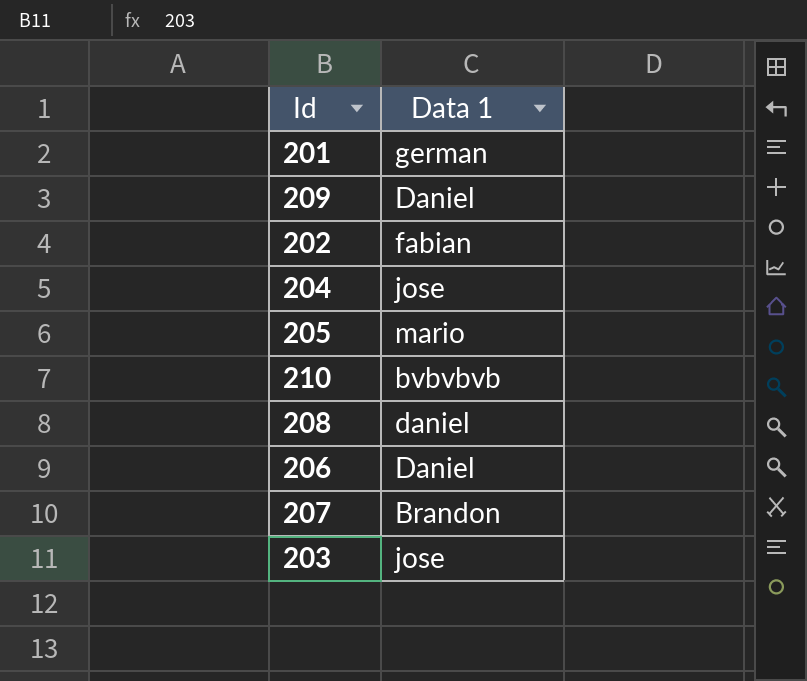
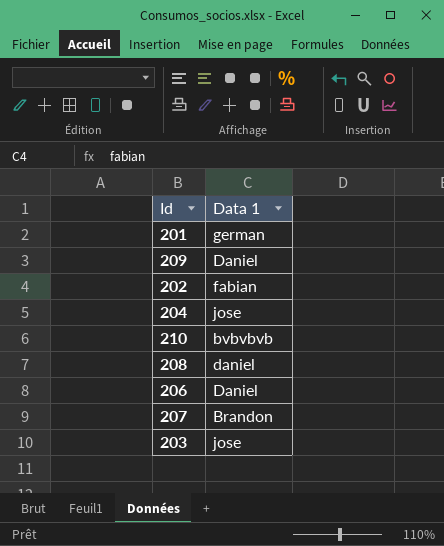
row 205: mario -> none

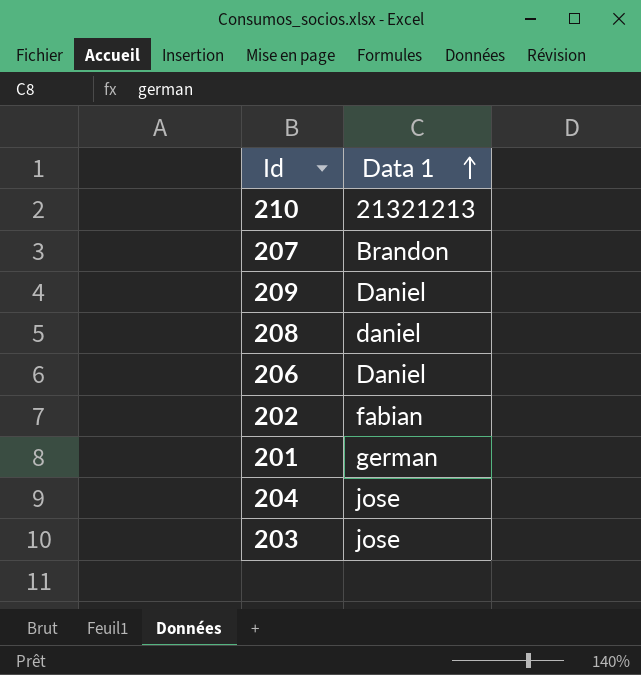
row order: none -> Data 1 ascending
210 | Data 1: bvbvbvb -> 21321213

